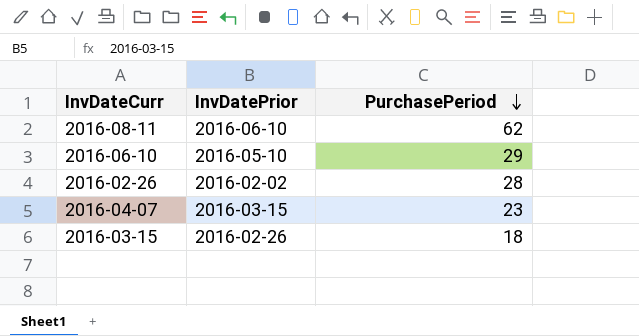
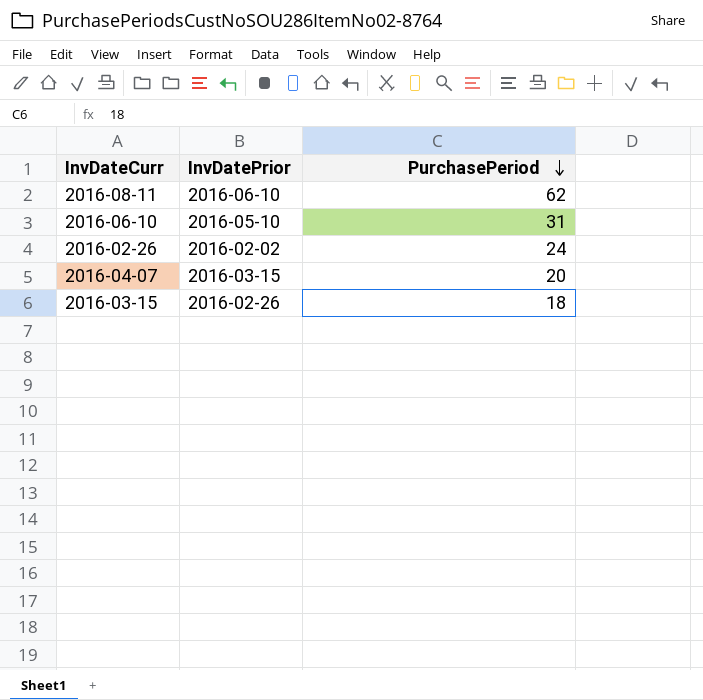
2016-06-10 | PurchasePeriod: 29 -> 31
2016-02-26 | PurchasePeriod: 28 -> 24
2016-04-07 | PurchasePeriod: 23 -> 20

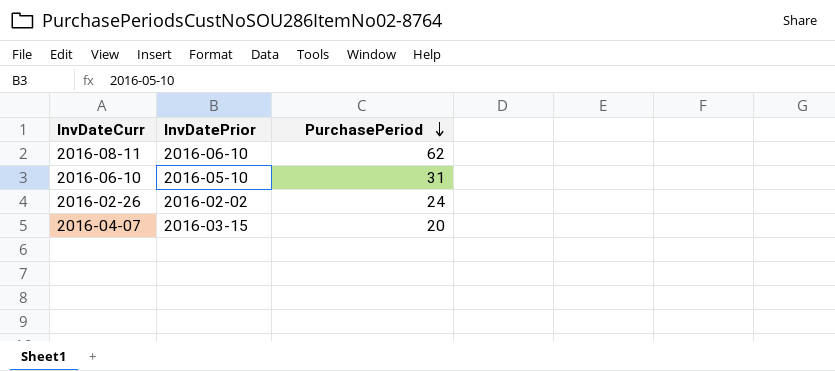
row 2016-03-15: 2016-02-26 | 18 -> none

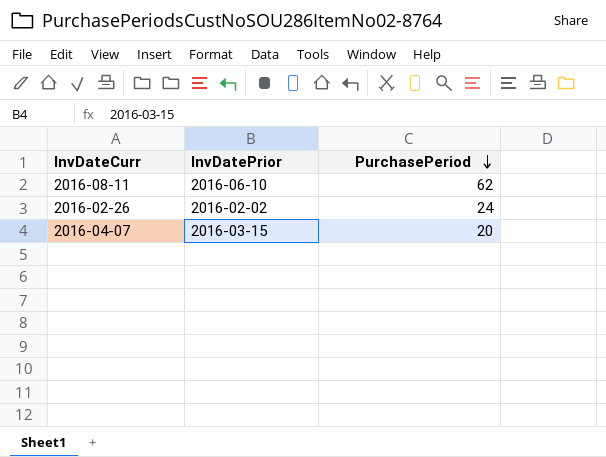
row 2016-06-10: 2016-05-10 | 31 -> none

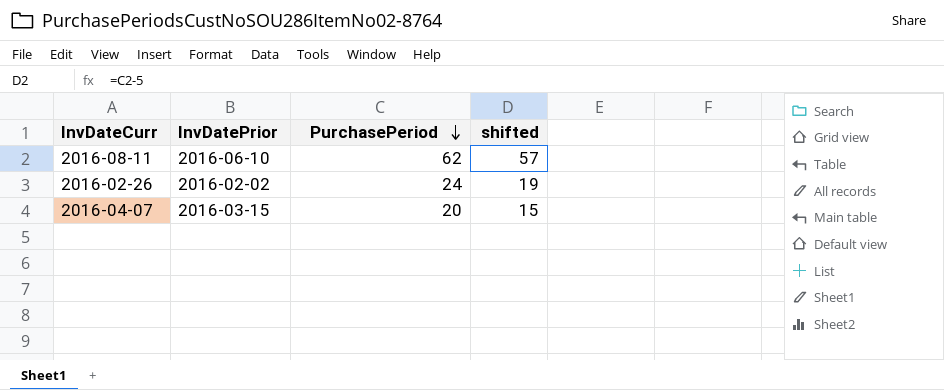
column shifted | formula: none -> [PurchasePeriod] - 5

